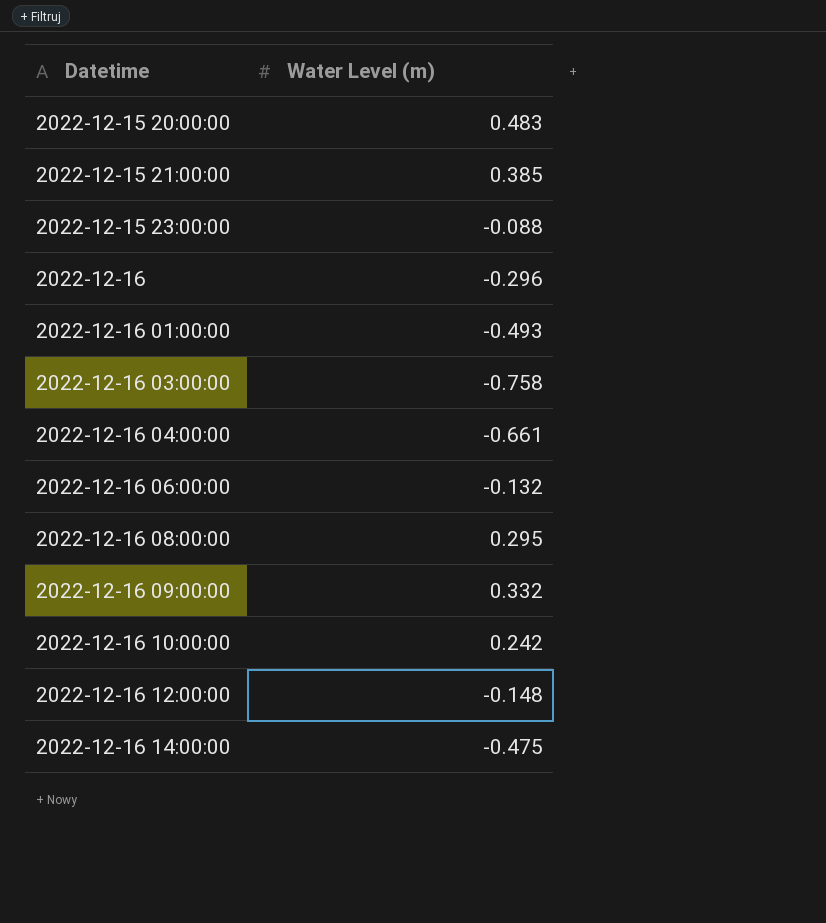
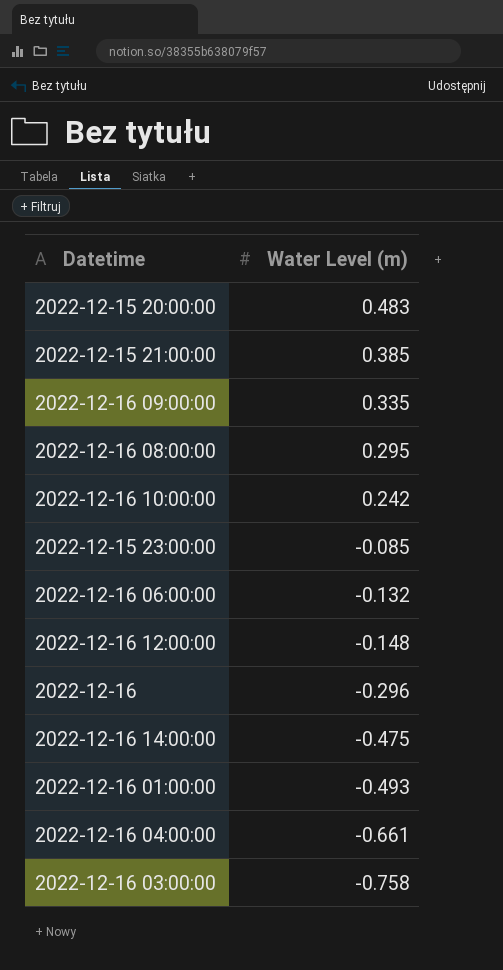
row order: Datetime ascending -> Water Level (m) descending
2022-12-16 09:00:00 | Water Level (m): 0.332 -> 0.335
2022-12-15 23:00:00 | Water Level (m): -0.088 -> -0.085

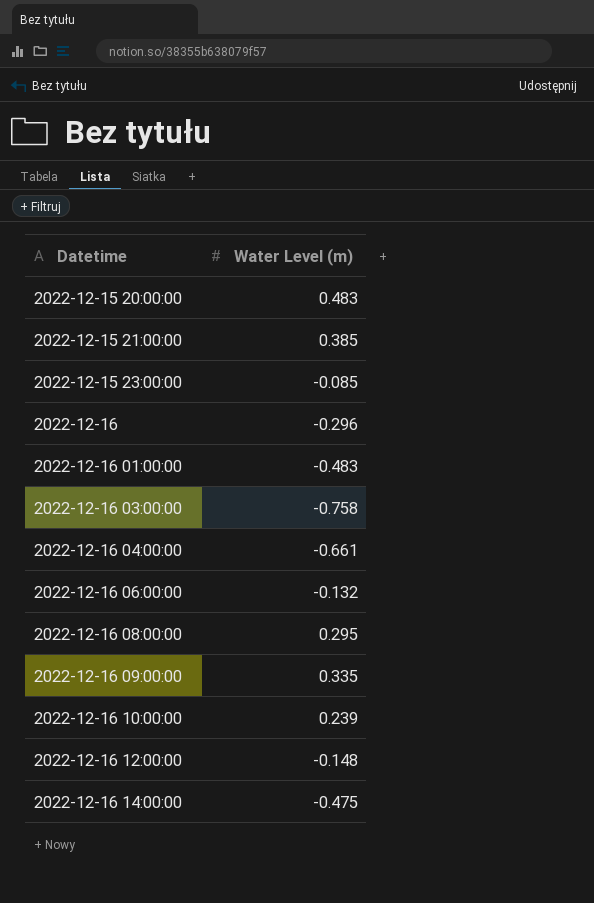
row order: Water Level (m) descending -> Datetime ascending
2022-12-16 01:00:00 | Water Level (m): -0.493 -> -0.483
2022-12-16 10:00:00 | Water Level (m): 0.242 -> 0.239

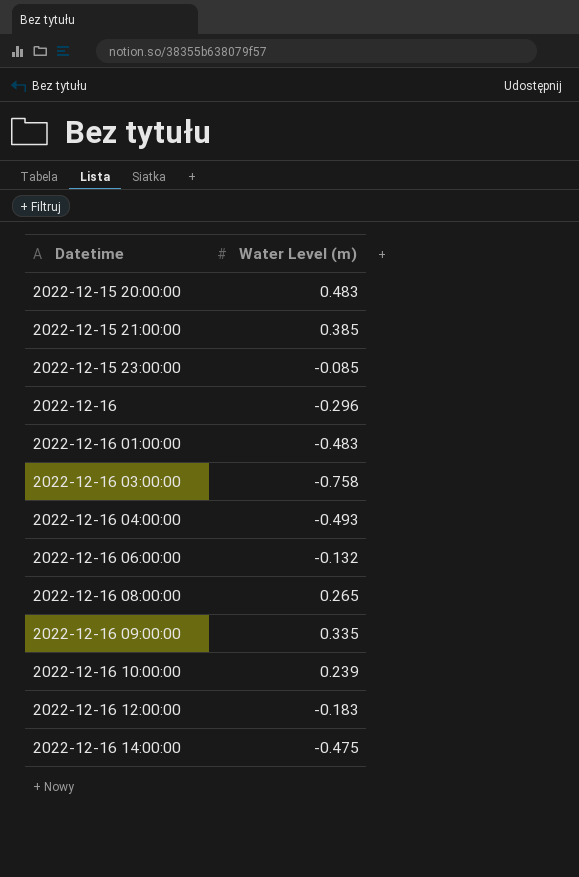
2022-12-16 04:00:00 | Water Level (m): -0.661 -> -0.493
2022-12-16 08:00:00 | Water Level (m): 0.295 -> 0.265
2022-12-16 12:00:00 | Water Level (m): -0.148 -> -0.183

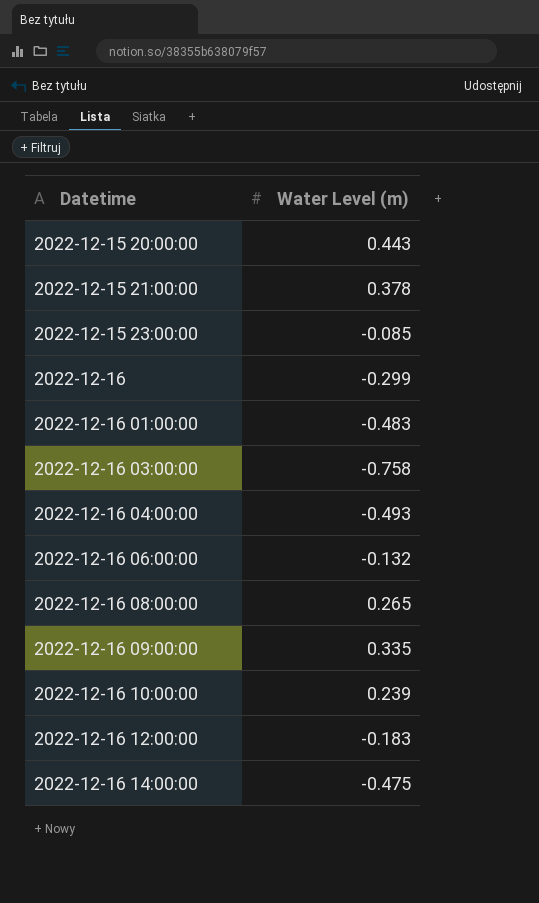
2022-12-15 20:00:00 | Water Level (m): 0.483 -> 0.443
2022-12-15 21:00:00 | Water Level (m): 0.385 -> 0.378
2022-12-16 | Water Level (m): -0.296 -> -0.299

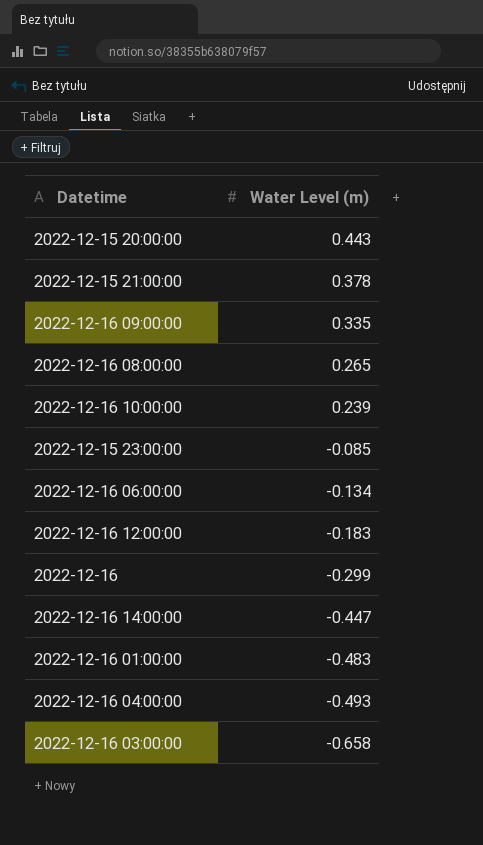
row order: Datetime ascending -> Water Level (m) descending
2022-12-16 06:00:00 | Water Level (m): -0.132 -> -0.134
2022-12-16 14:00:00 | Water Level (m): -0.475 -> -0.447
2022-12-16 03:00:00 | Water Level (m): -0.758 -> -0.658

